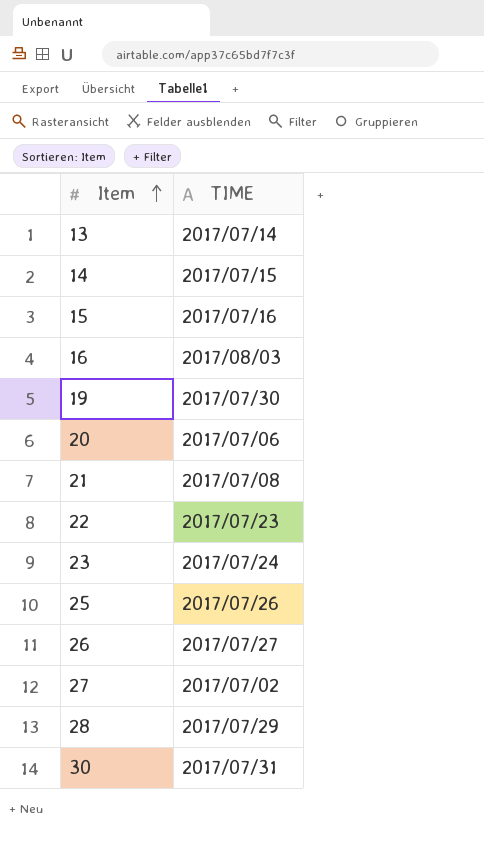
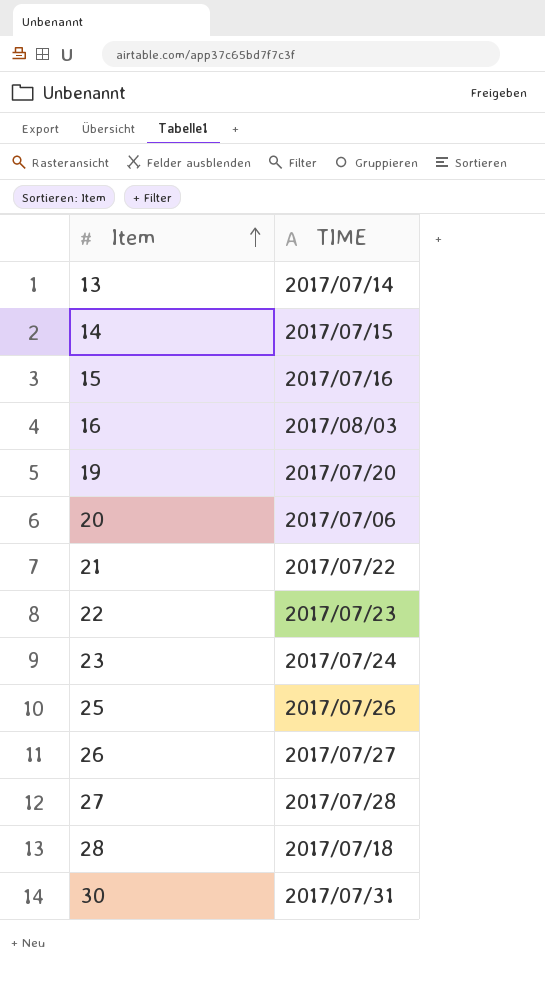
19 | TIME: 2017/07/30 -> 2017/07/20
21 | TIME: 2017/07/08 -> 2017/07/22
27 | TIME: 2017/07/02 -> 2017/07/28
28 | TIME: 2017/07/29 -> 2017/07/18

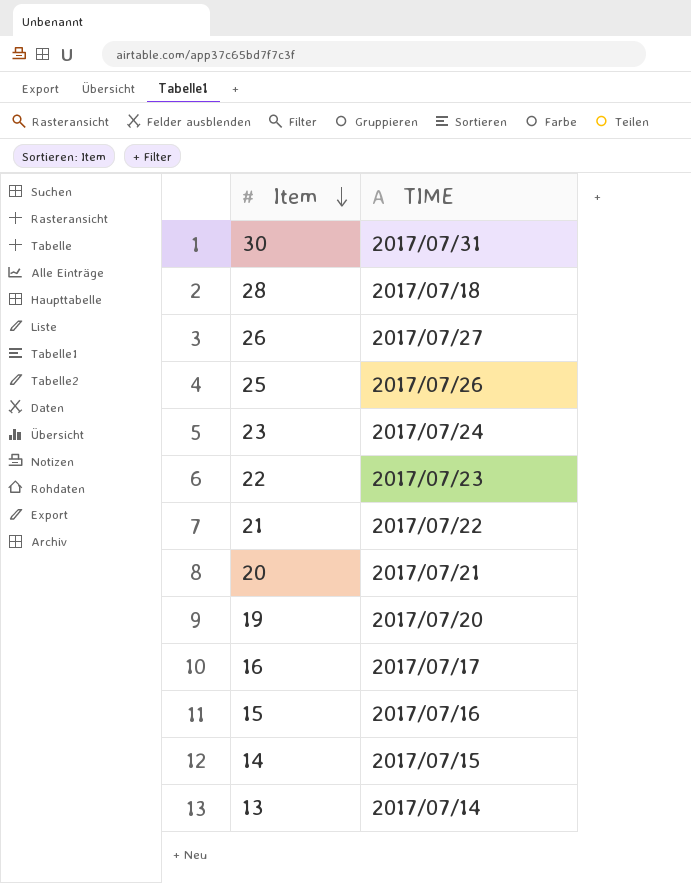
row order: Item ascending -> Item descending
row 27: 2017/07/28 -> none
20 | TIME: 2017/07/06 -> 2017/07/21
16 | TIME: 2017/08/03 -> 2017/07/17

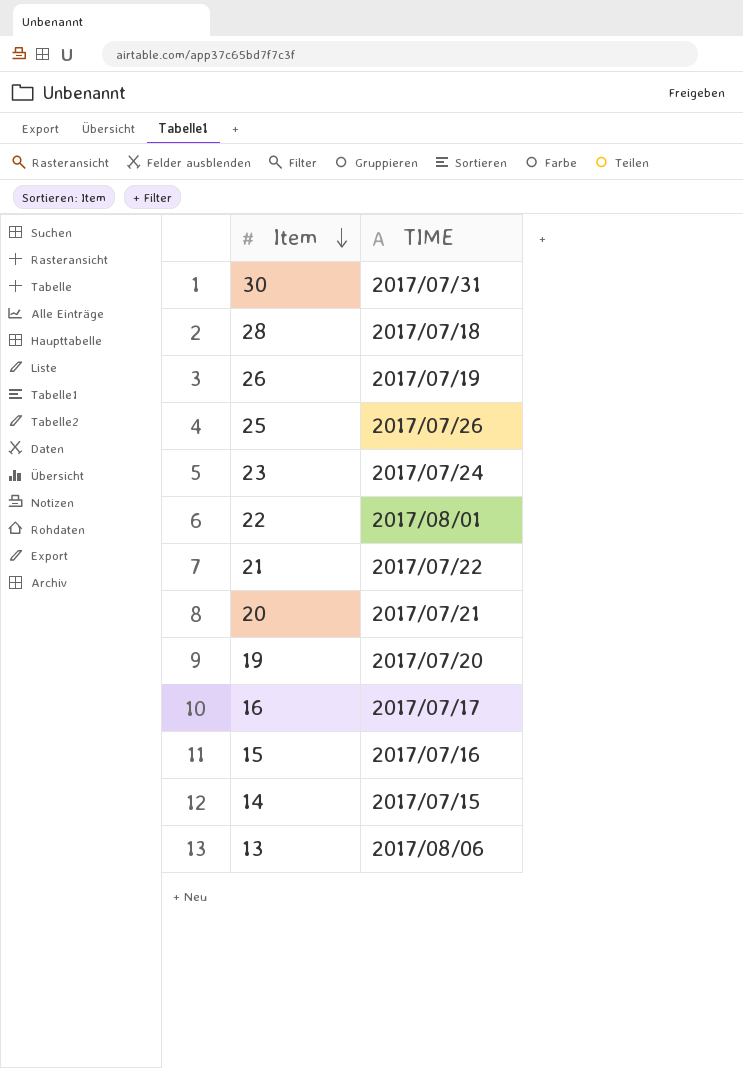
26 | TIME: 2017/07/27 -> 2017/07/19
22 | TIME: 2017/07/23 -> 2017/08/01
13 | TIME: 2017/07/14 -> 2017/08/06

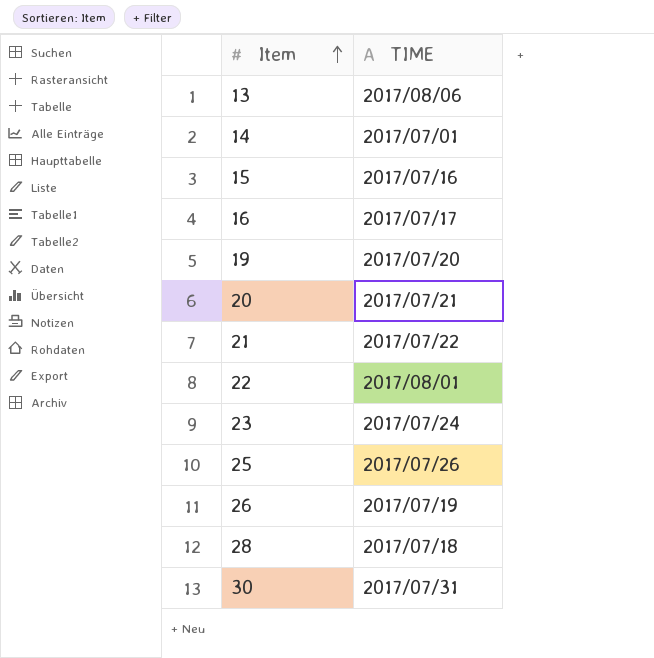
row order: Item descending -> Item ascending
14 | TIME: 2017/07/15 -> 2017/07/01

